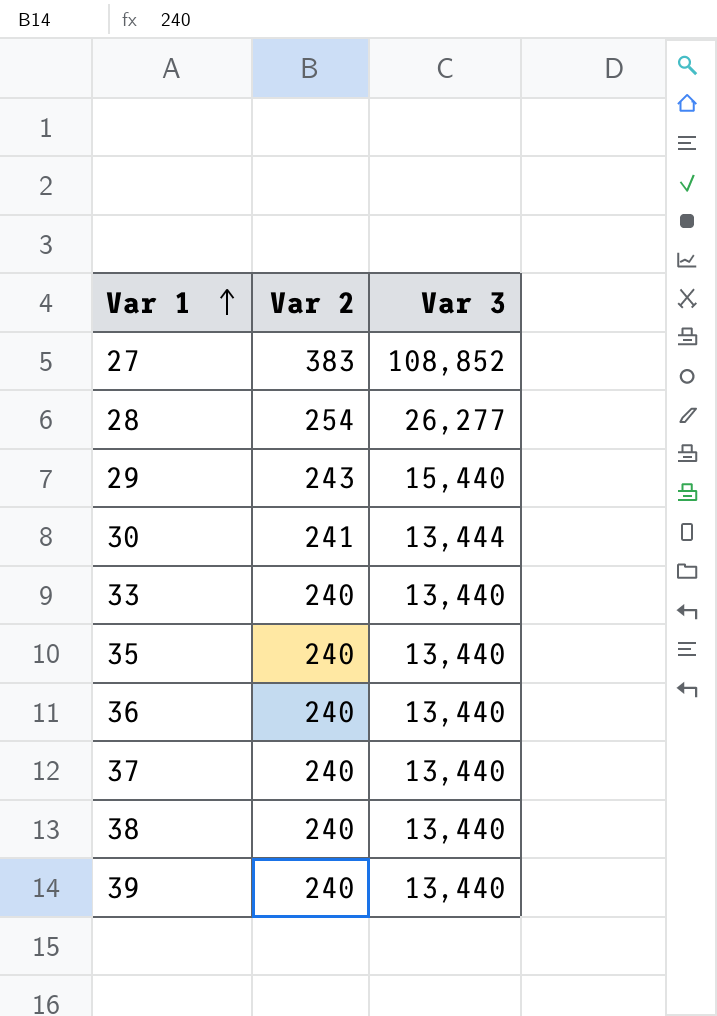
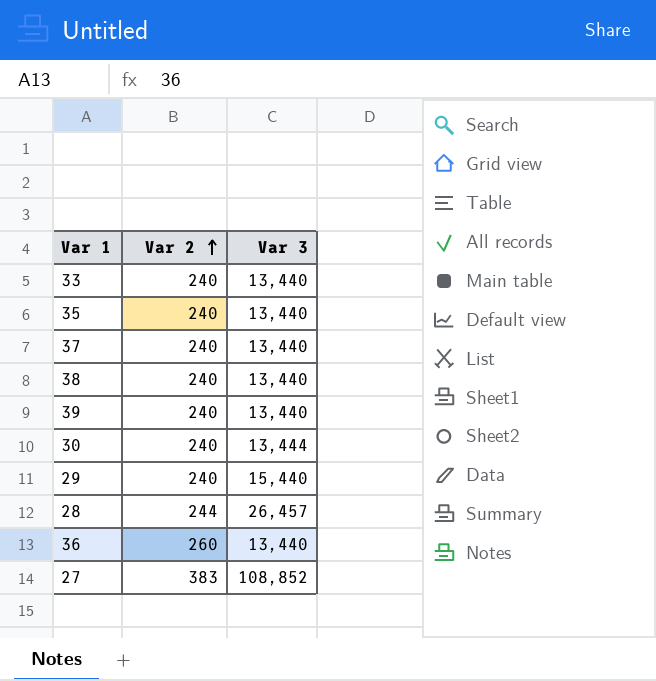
row order: Var 1 ascending -> Var 2 ascending
30 | Var 2: 241 -> 240
29 | Var 2: 243 -> 240
28 | Var 2: 254 -> 244
28 | Var 3: 26,277 -> 26,457
36 | Var 2: 240 -> 260

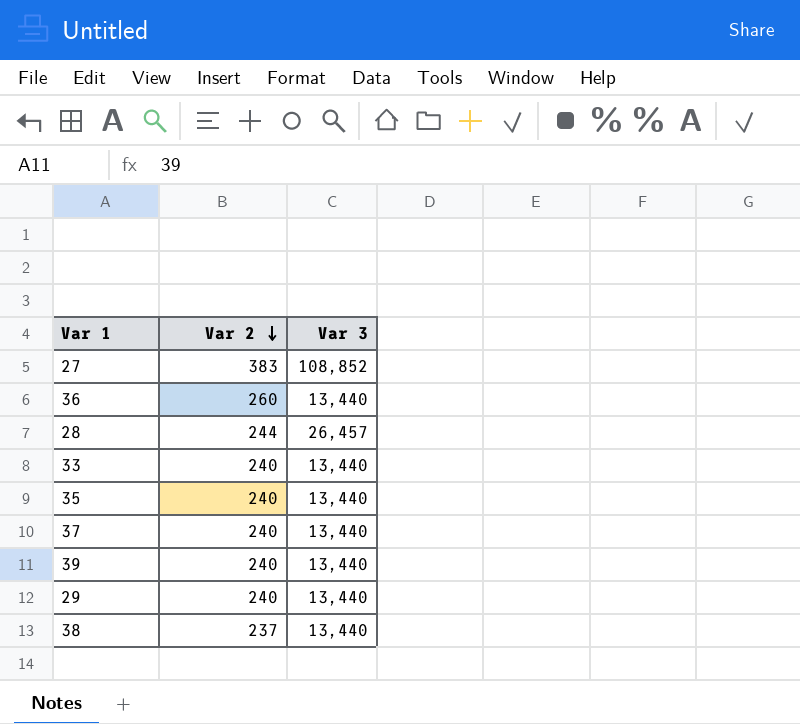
row order: Var 2 ascending -> Var 2 descending
row 30: 240 | 13,444 -> none
29 | Var 3: 15,440 -> 13,440
38 | Var 2: 240 -> 237

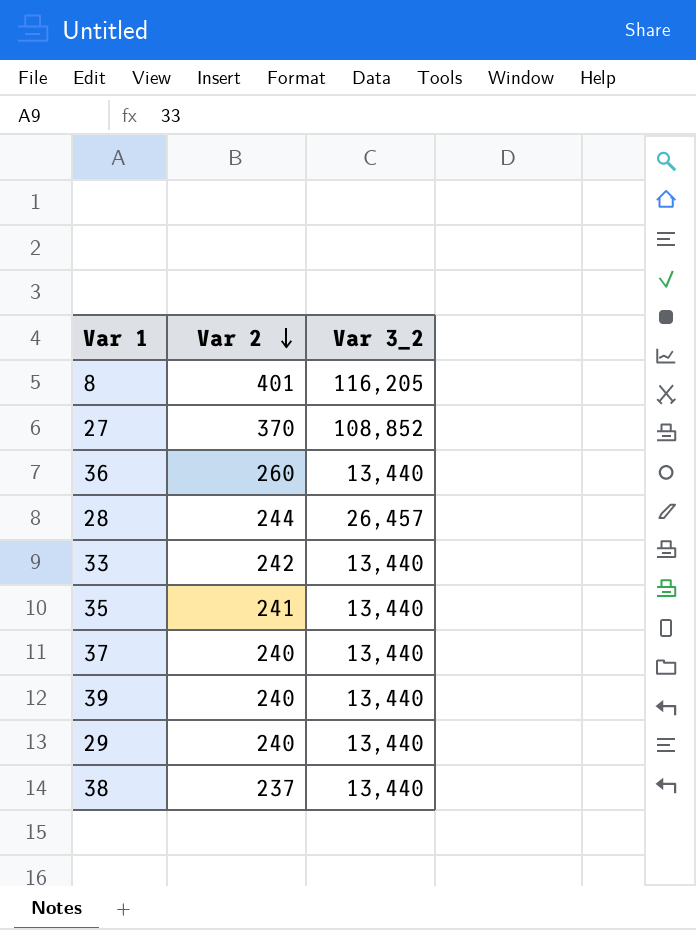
column name: Var 3 -> Var 3_2
row 8: none -> 401 | 116,205
27 | Var 2: 383 -> 370
33 | Var 2: 240 -> 242
35 | Var 2: 240 -> 241

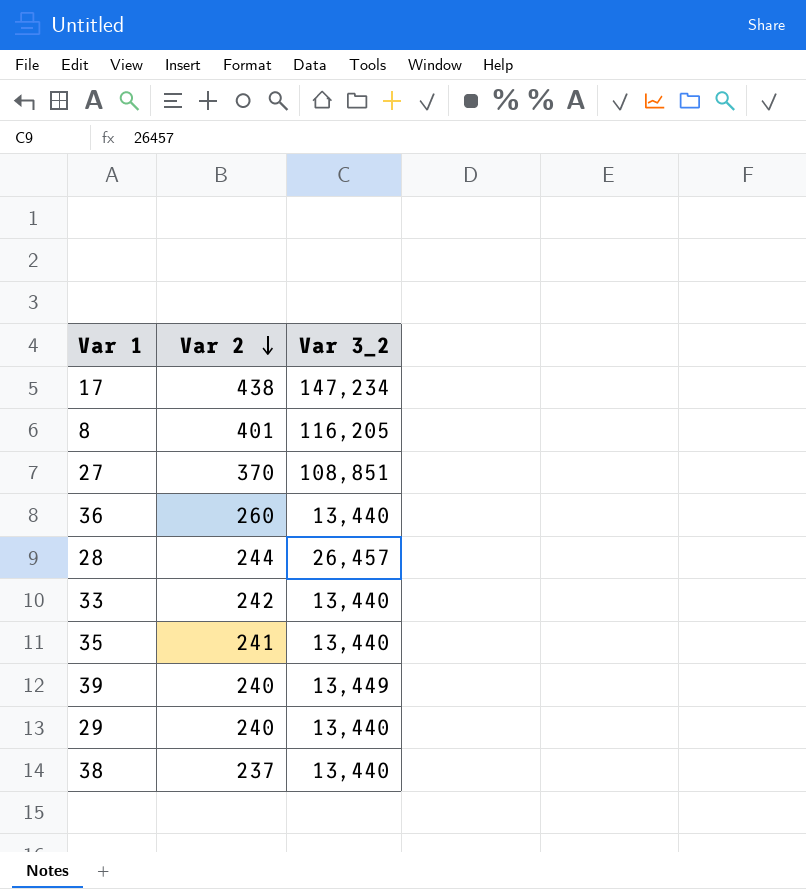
row 37: 240 | 13,440 -> none
row 17: none -> 438 | 147,234
27 | Var 3_2: 108,852 -> 108,851
39 | Var 3_2: 13,440 -> 13,449

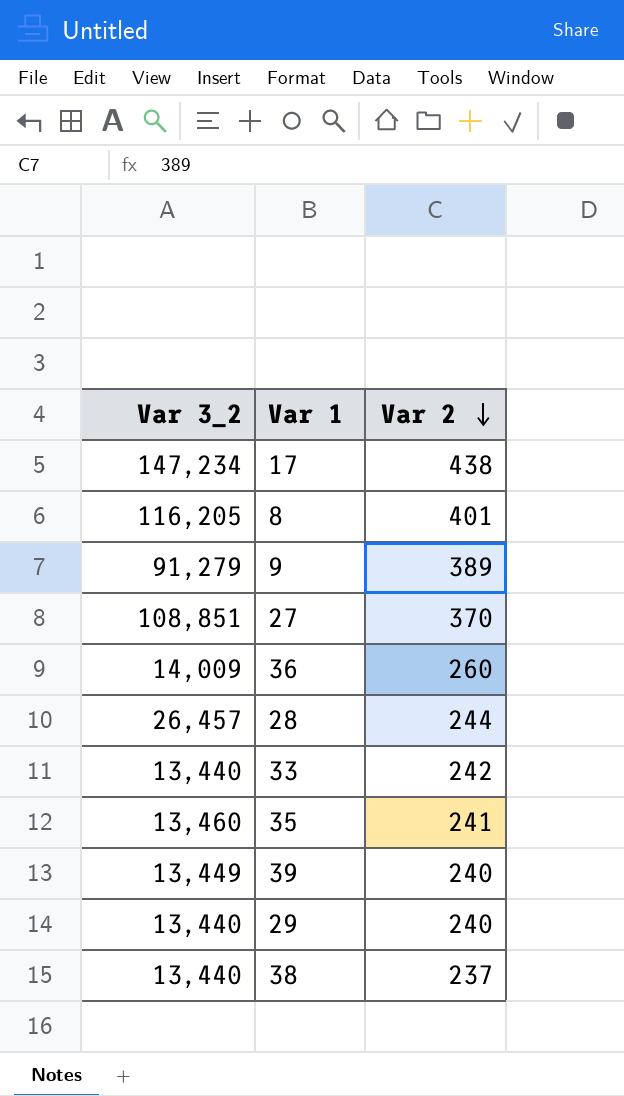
column Var 3_2 | position: 3 -> 1
row 9: none -> 91,279 | 389
36 | Var 3_2: 13,440 -> 14,009
35 | Var 3_2: 13,440 -> 13,460

